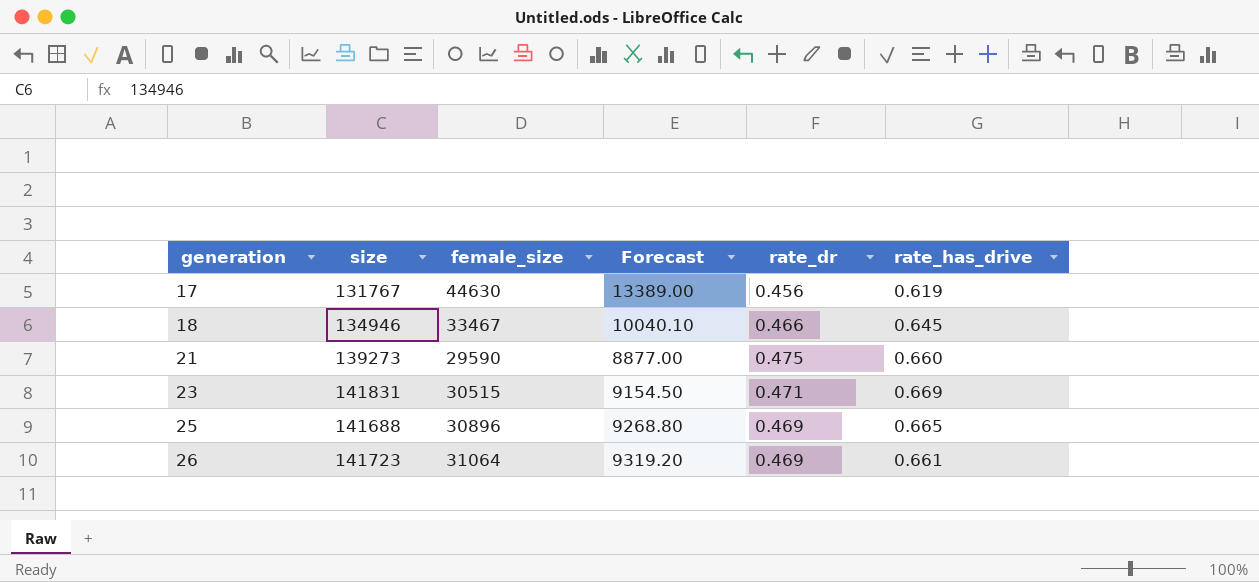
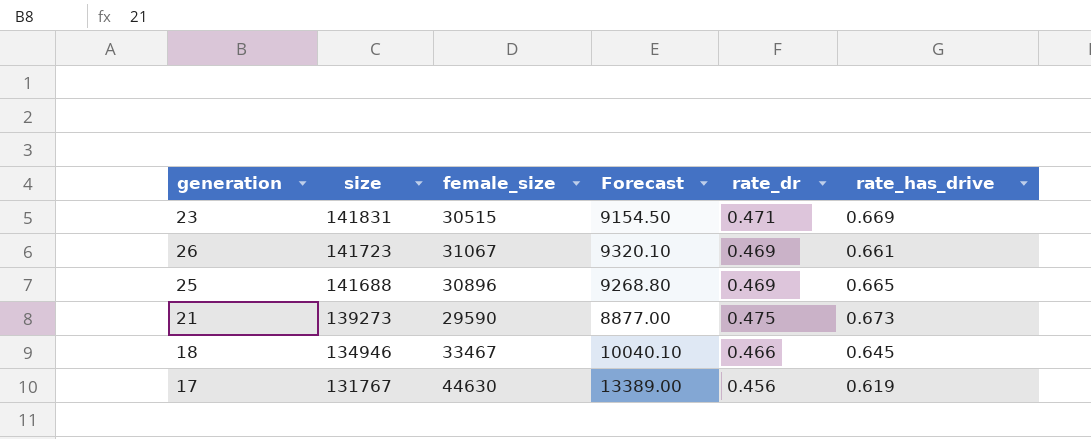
row order: generation ascending -> size descending
26 | female_size: 31064 -> 31067
26 | Forecast: 9319.20 -> 9320.10
21 | rate_has_drive: 0.660 -> 0.673

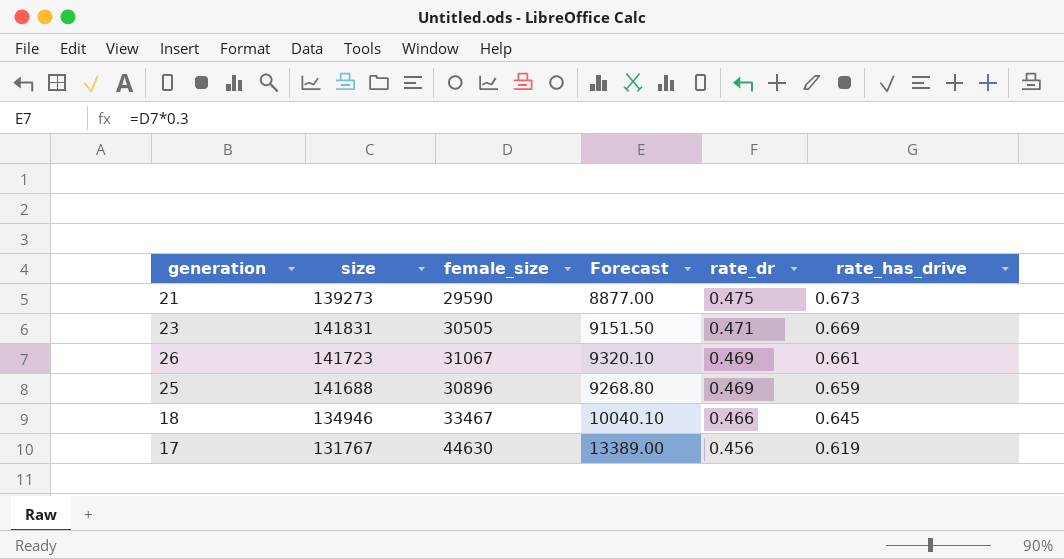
row order: size descending -> rate_dr descending
23 | female_size: 30515 -> 30505
23 | Forecast: 9154.50 -> 9151.50
25 | rate_has_drive: 0.665 -> 0.659

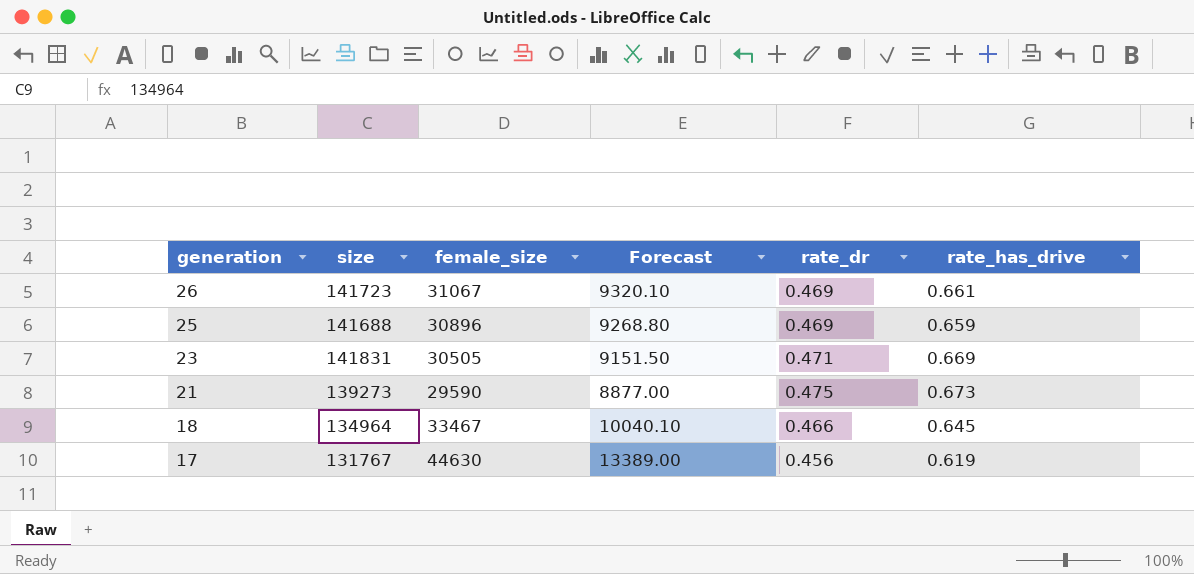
row order: rate_dr descending -> generation descending
18 | size: 134946 -> 134964

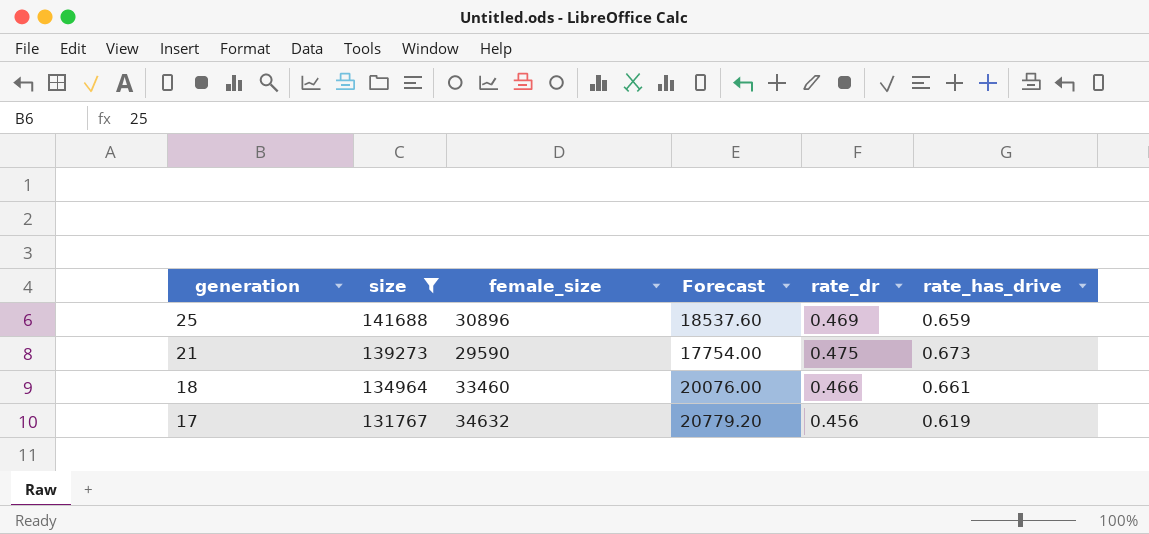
filter: none -> size <= 141688
column Forecast | formula: [female_size] * 0.3 -> [female_size] * 0.6
18 | female_size: 33467 -> 33460
18 | rate_has_drive: 0.645 -> 0.661
17 | female_size: 44630 -> 34632

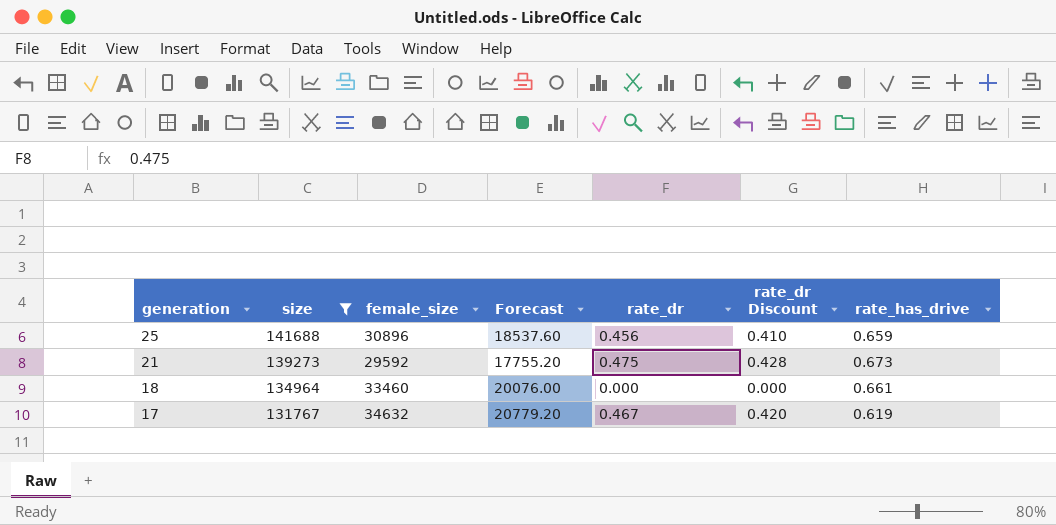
column rate_dr Discount | formula: none -> [rate_dr] * 0.9
25 | rate_dr: 0.469 -> 0.456
21 | female_size: 29590 -> 29592
21 | Forecast: 17754.00 -> 17755.20
18 | rate_dr: 0.466 -> 0.000
17 | rate_dr: 0.456 -> 0.467

